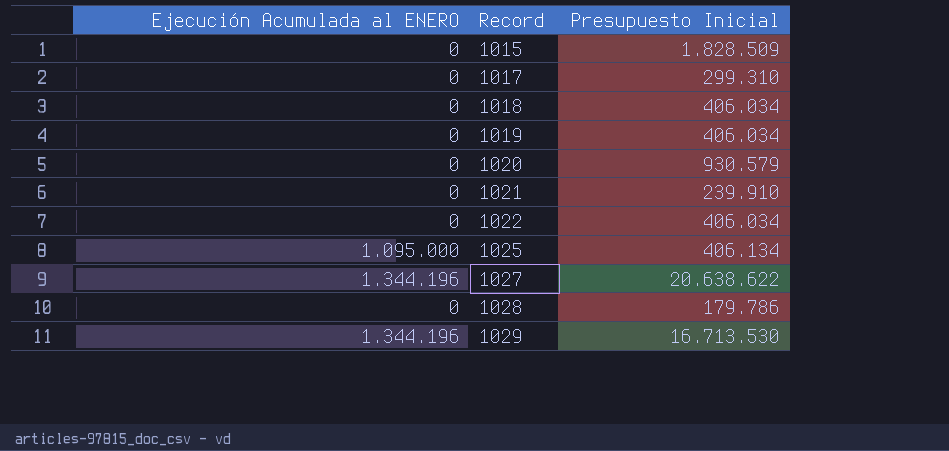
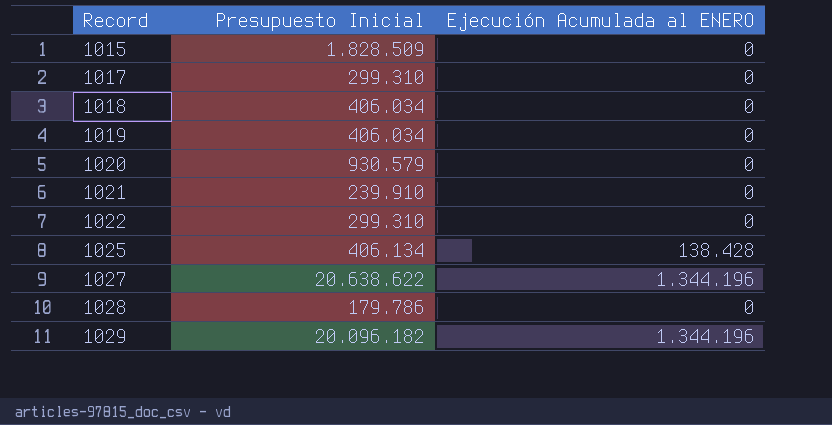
column Ejecución Acumulada al ENERO | position: 1 -> 3
1022 | Presupuesto Inicial: 406.034 -> 299.310
1025 | Ejecución Acumulada al ENERO: 1.095.000 -> 138.428
1029 | Presupuesto Inicial: 16.713.530 -> 20.096.182

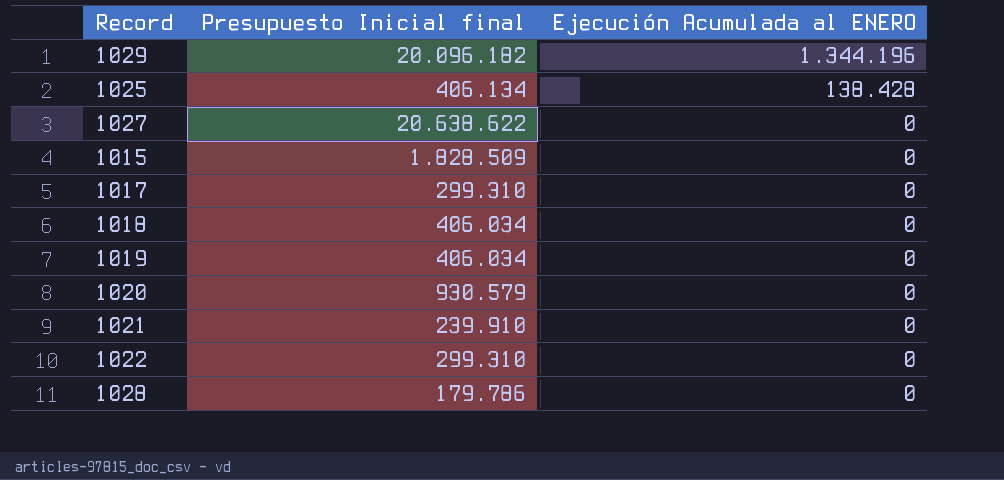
row order: Record ascending -> Ejecución Acumulada al ENERO descending
column name: Presupuesto Inicial -> Presupuesto Inicial final
1027 | Ejecución Acumulada al ENERO: 1.344.196 -> 0

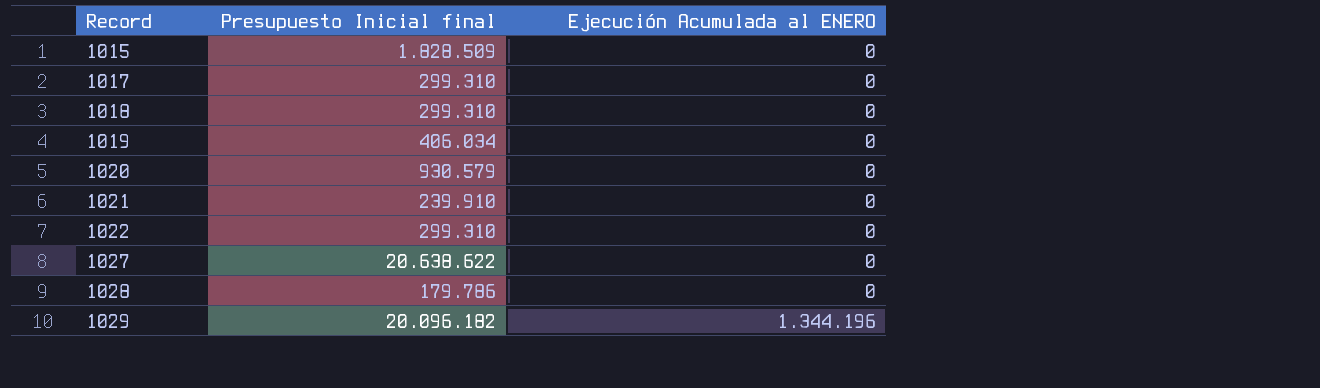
row order: Ejecución Acumulada al ENERO descending -> Record ascending
row 1025: 406.134 | 138.428 -> none
1018 | Presupuesto Inicial final: 406.034 -> 299.310

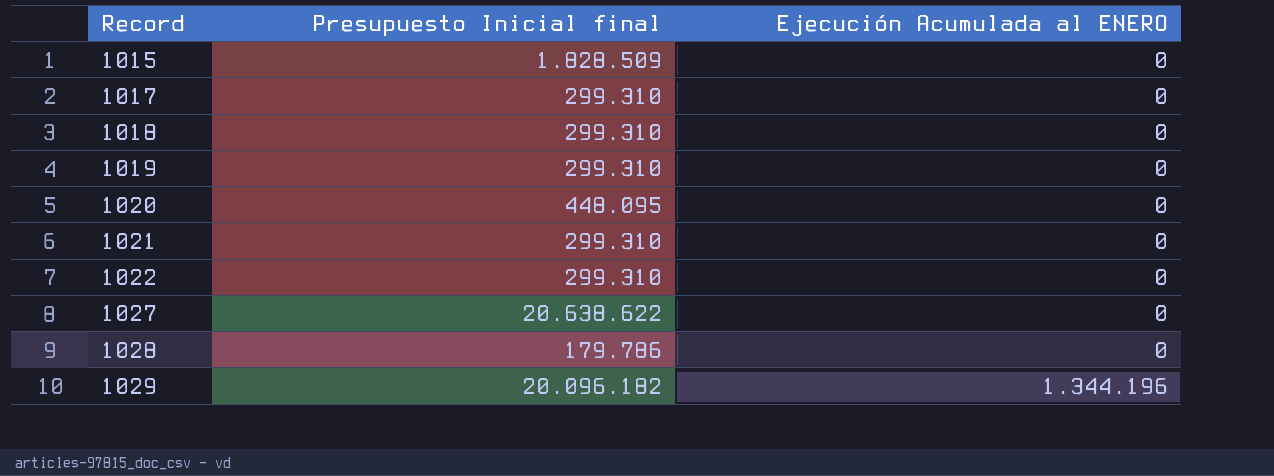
1019 | Presupuesto Inicial final: 406.034 -> 299.310
1020 | Presupuesto Inicial final: 930.579 -> 448.095
1021 | Presupuesto Inicial final: 239.910 -> 299.310

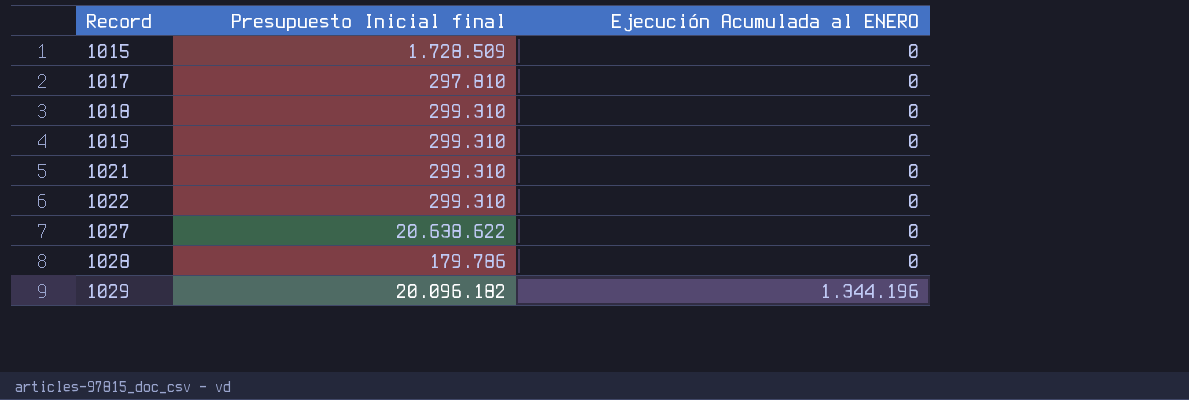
row 1020: 448.095 | 0 -> none
1015 | Presupuesto Inicial final: 1.828.509 -> 1.728.509
1017 | Presupuesto Inicial final: 299.310 -> 297.810

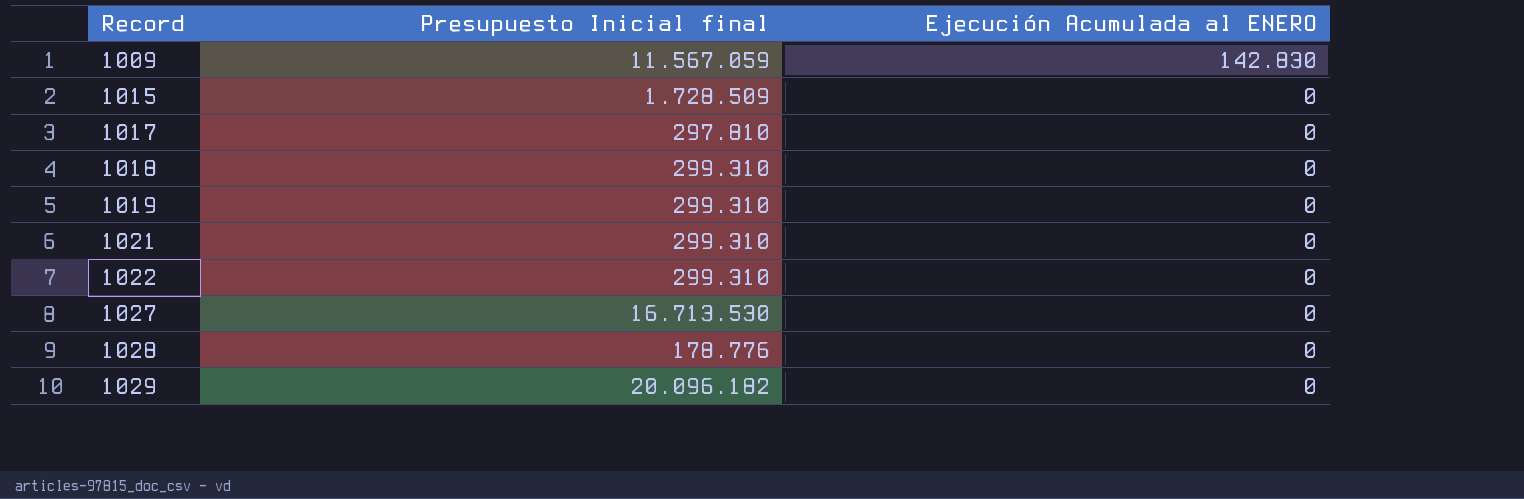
row 1009: none -> 11.567.059 | 142.830
1027 | Presupuesto Inicial final: 20.638.622 -> 16.713.530
1028 | Presupuesto Inicial final: 179.786 -> 178.776
1029 | Ejecución Acumulada al ENERO: 1.344.196 -> 0

